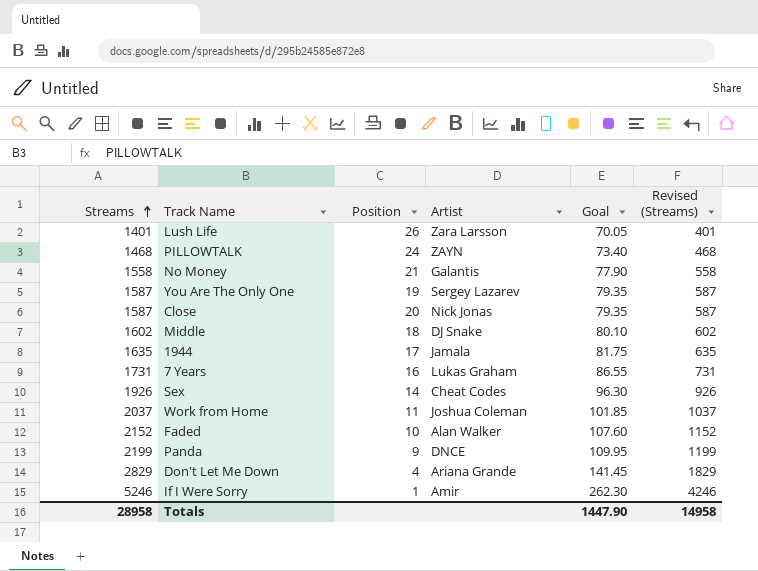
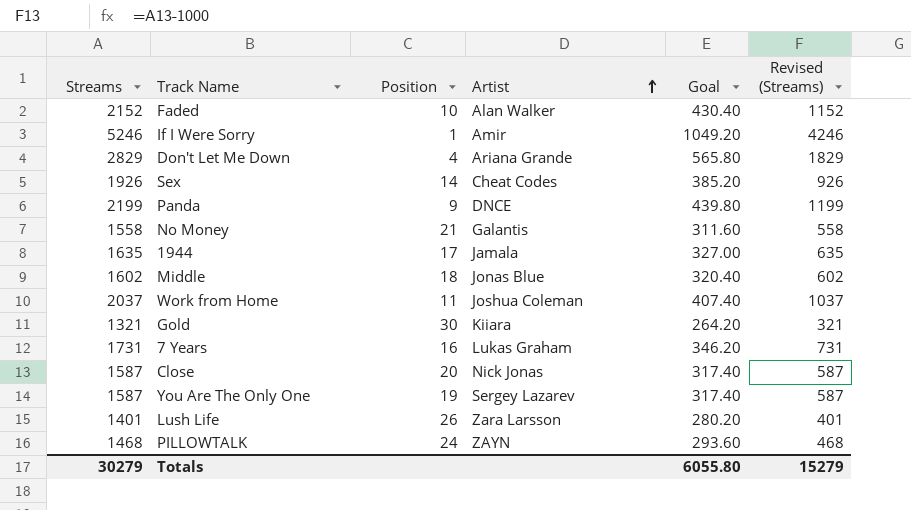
row order: Streams ascending -> Artist ascending
column Goal | formula: [Streams] * 0.05 -> [Streams] * 0.2
Middle | Artist: DJ Snake -> Jonas Blue
row Gold: none -> 1321 | 30 | Kiiara | 264.20 | 321
Totals | Streams: 28958 -> 30279
Totals | Goal: 1447.90 -> 6055.80
Totals | Revised (Streams): 14958 -> 15279

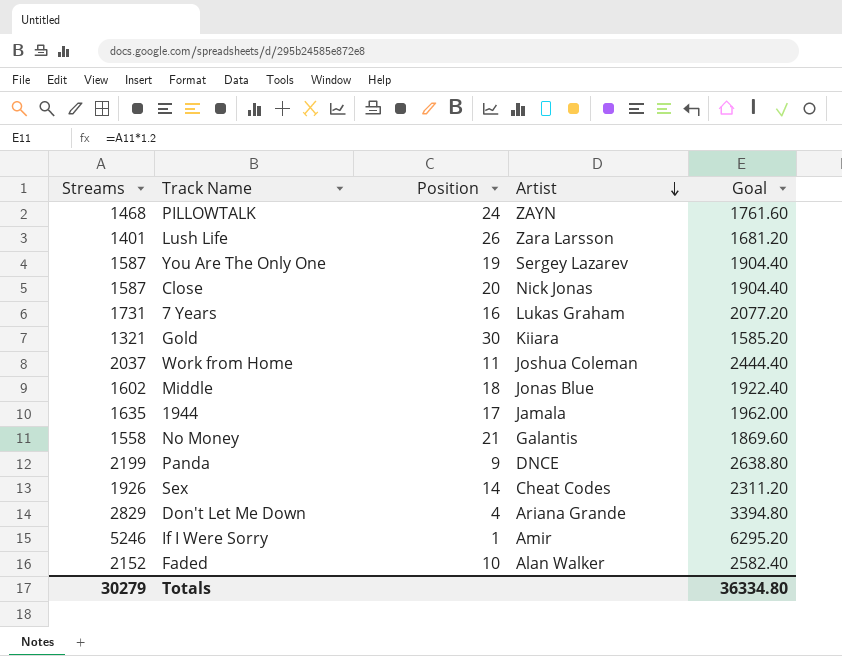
row order: Artist ascending -> Artist descending
column Revised (Streams) | formula: [Streams] - 1000 -> none
column Goal | formula: [Streams] * 0.2 -> [Streams] * 1.2
Totals | Goal: 6055.80 -> 36334.80

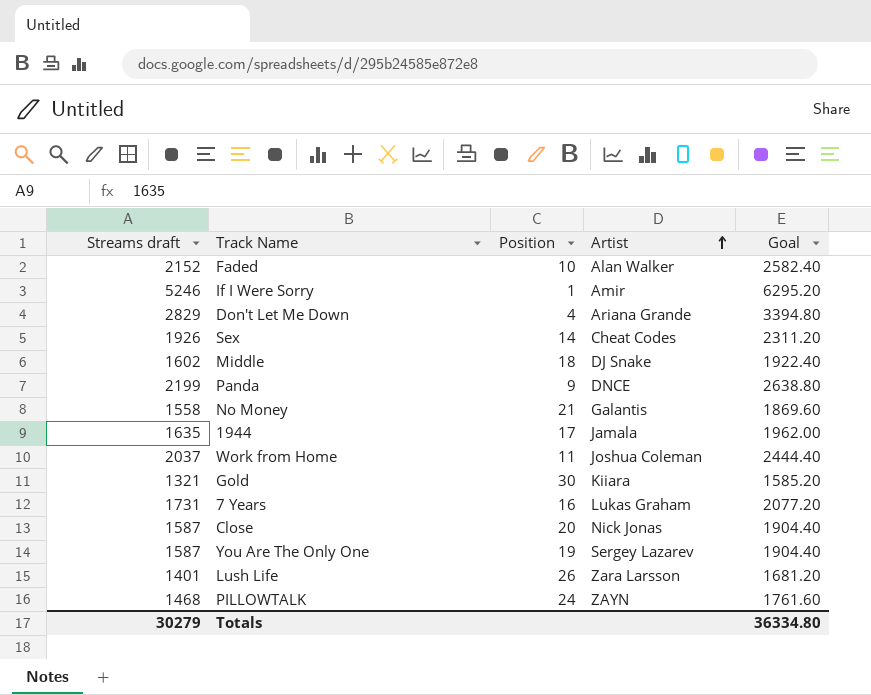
row order: Artist descending -> Artist ascending
column name: Streams -> Streams draft
Middle | Artist: Jonas Blue -> DJ Snake

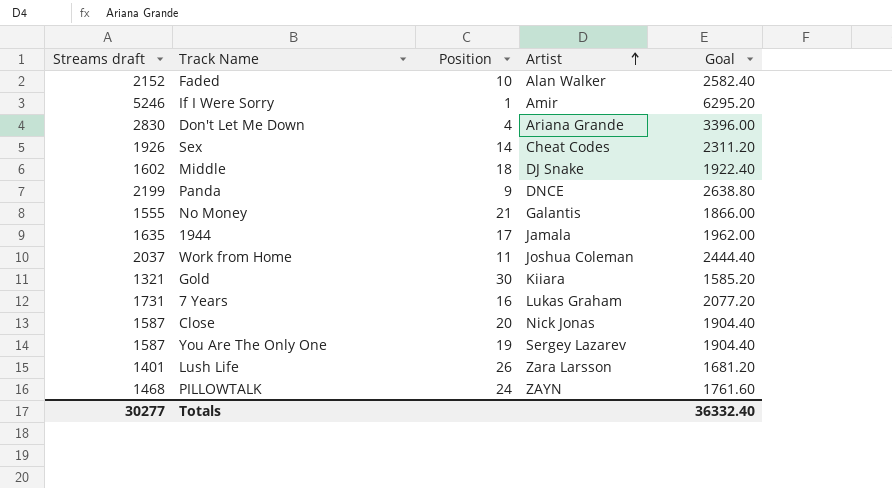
Don't Let Me Down | Streams draft: 2829 -> 2830
Don't Let Me Down | Goal: 3394.80 -> 3396.00
No Money | Streams draft: 1558 -> 1555
No Money | Goal: 1869.60 -> 1866.00
Totals | Streams draft: 30279 -> 30277
Totals | Goal: 36334.80 -> 36332.40

